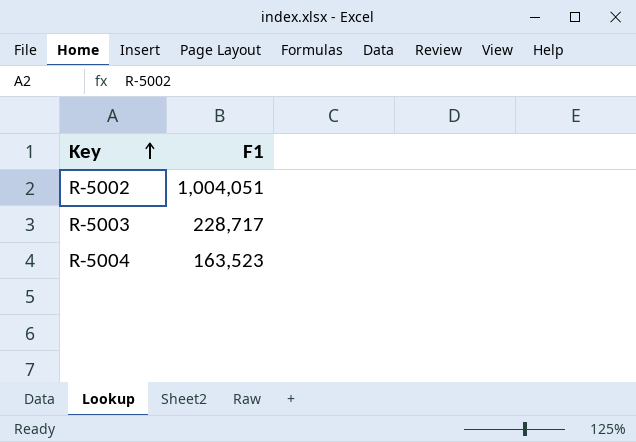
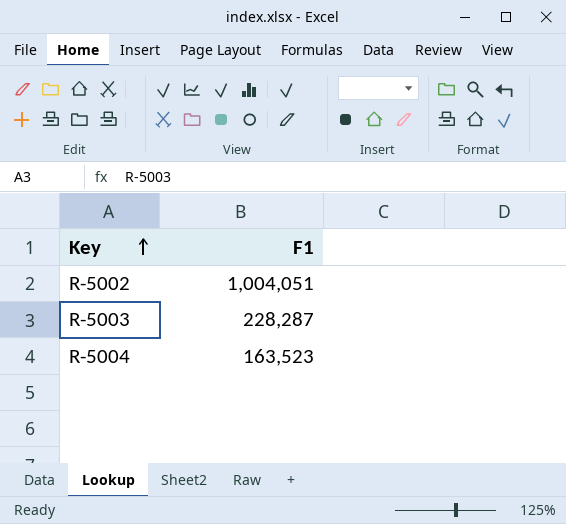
R-5003 | F1: 228,717 -> 228,287

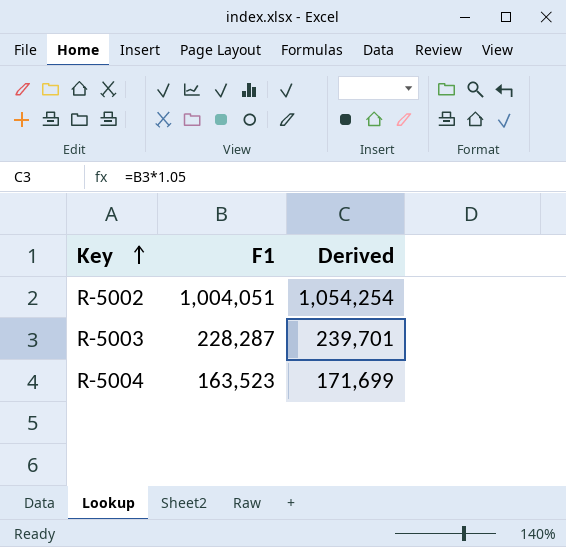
column Derived | formula: none -> [F1] * 1.05

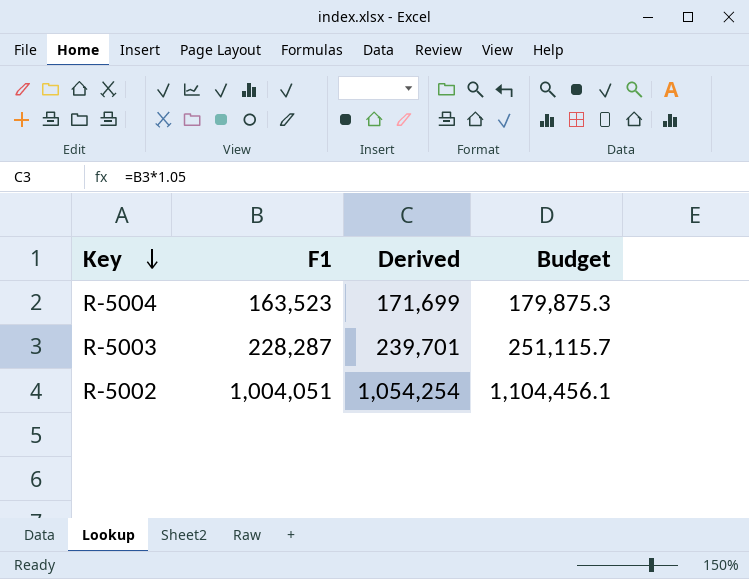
row order: Key ascending -> Key descending
column Budget | formula: none -> [F1] * 1.1

